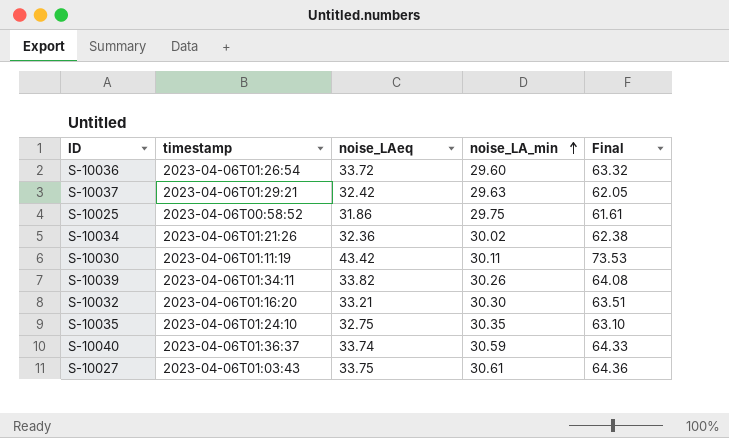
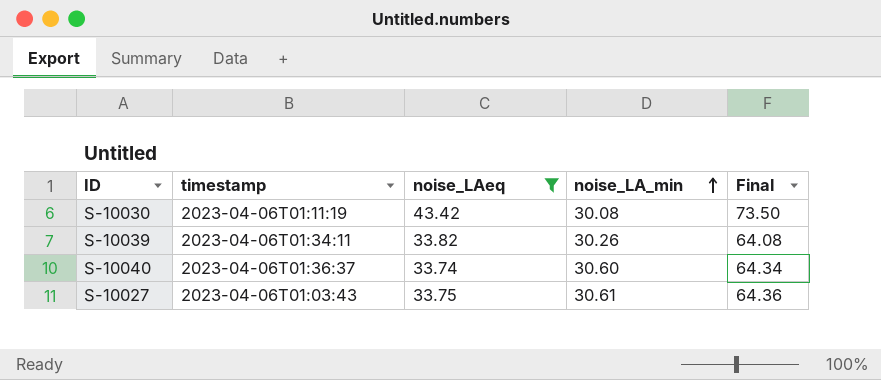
filter: none -> noise_LAeq >= 33.74
S-10030 | noise_LA_min: 30.11 -> 30.08
S-10030 | Final: 73.53 -> 73.50
S-10040 | noise_LA_min: 30.59 -> 30.60
S-10040 | Final: 64.33 -> 64.34

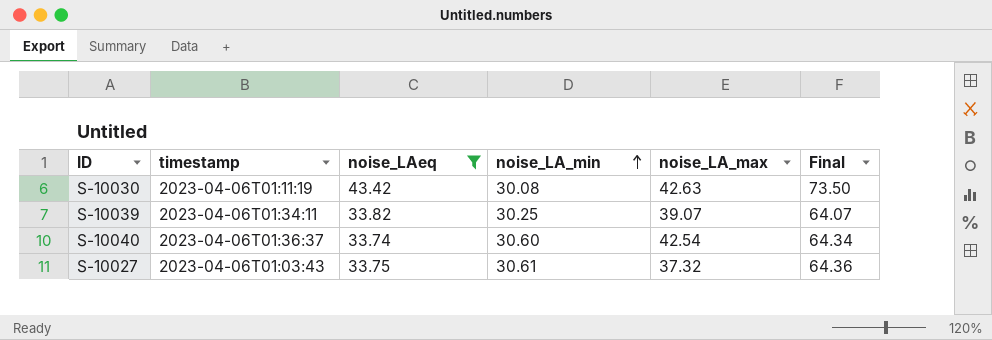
column noise_LA_max | position: none -> 5
S-10039 | noise_LA_min: 30.26 -> 30.25
S-10039 | Final: 64.08 -> 64.07

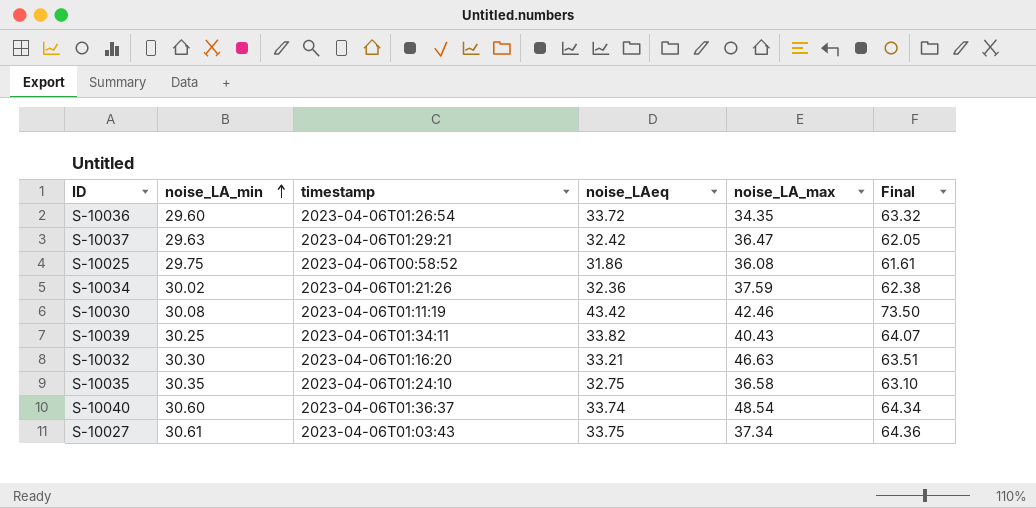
filter: noise_LAeq >= 33.74 -> none
column noise_LA_min | position: 4 -> 2
S-10030 | noise_LA_max: 42.63 -> 42.46
S-10039 | noise_LA_max: 39.07 -> 40.43
S-10040 | noise_LA_max: 42.54 -> 48.54
S-10027 | noise_LA_max: 37.32 -> 37.34

